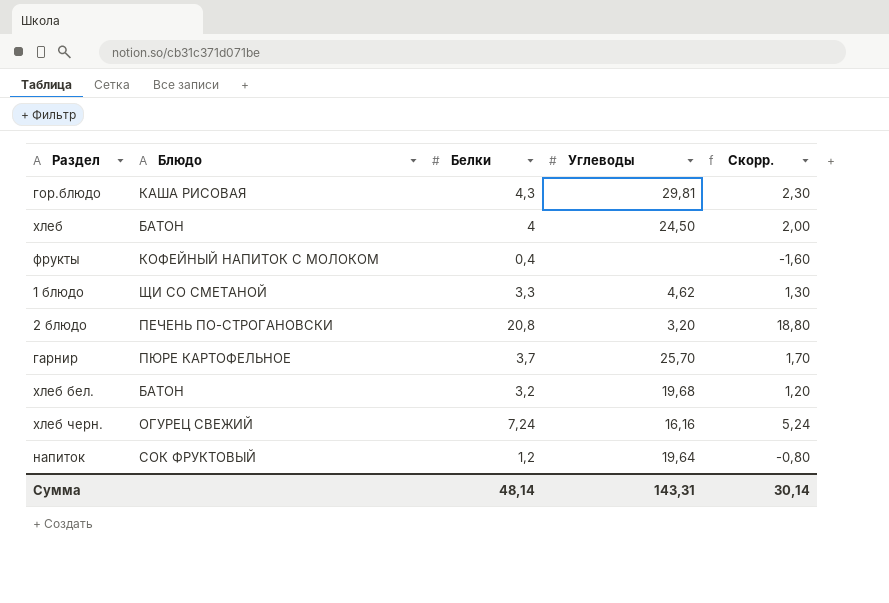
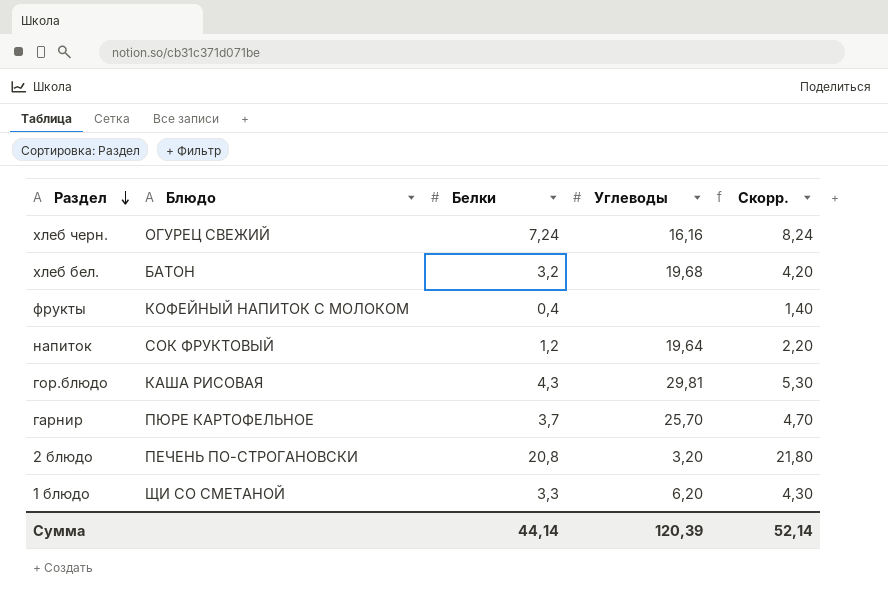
row order: none -> Раздел descending
column Скорр. | formula: [Белки] - 2 -> [Белки] + 1
row хлеб: БАТОН | 4 | 24,50 | 2,00 -> none
1 блюдо | Углеводы: 4,62 -> 6,20
Сумма | Белки: 48,14 -> 44,14
Сумма | Углеводы: 143,31 -> 120,39
Сумма | Скорр.: 30,14 -> 52,14

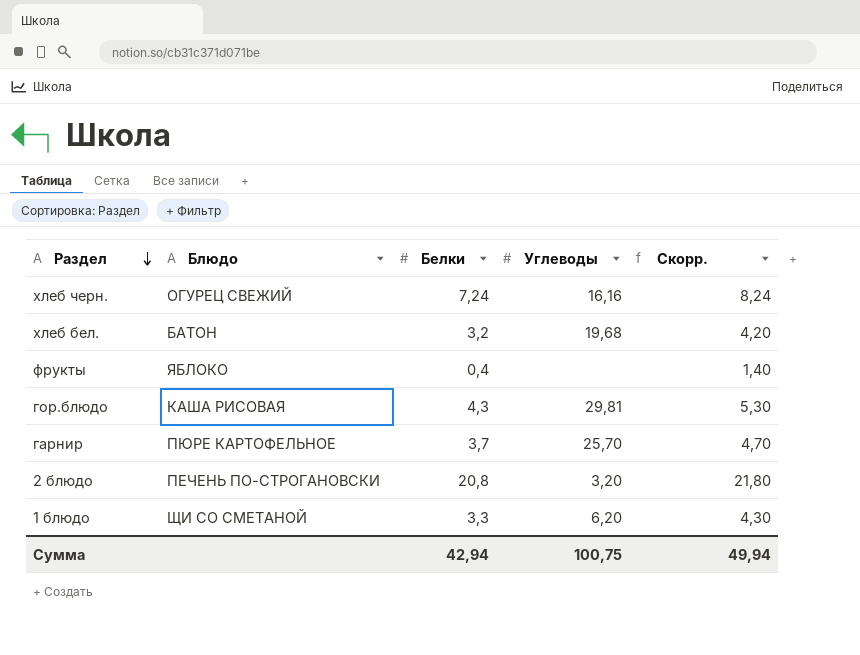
row напиток: СОК ФРУКТОВЫЙ | 1,2 | 19,64 | 2,20 -> none
фрукты | Блюдо: КОФЕЙНЫЙ НАПИТОК С МОЛОКОМ -> ЯБЛОКО
Сумма | Белки: 44,14 -> 42,94
Сумма | Углеводы: 120,39 -> 100,75
Сумма | Скорр.: 52,14 -> 49,94

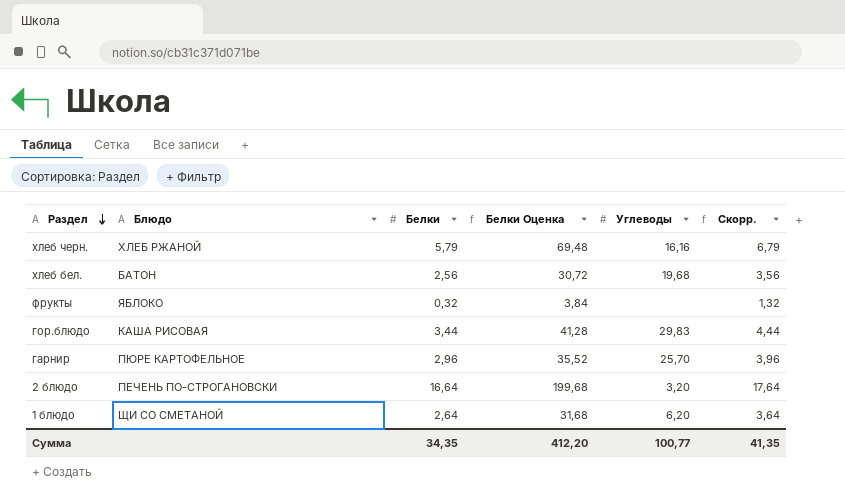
column Белки Оценка | formula: none -> [Белки] * 12
хлеб черн. | Блюдо: ОГУРЕЦ СВЕЖИЙ -> ХЛЕБ РЖАНОЙ
хлеб черн. | Белки: 7,24 -> 5,79
хлеб черн. | Скорр.: 8,24 -> 6,79
хлеб бел. | Белки: 3,2 -> 2,56
хлеб бел. | Скорр.: 4,20 -> 3,56
фрукты | Белки: 0,4 -> 0,32
фрукты | Скорр.: 1,40 -> 1,32
гор.блюдо | Белки: 4,3 -> 3,44
гор.блюдо | Углеводы: 29,81 -> 29,83
гор.блюдо | Скорр.: 5,30 -> 4,44
гарнир | Белки: 3,7 -> 2,96
гарнир | Скорр.: 4,70 -> 3,96
2 блюдо | Белки: 20,8 -> 16,64
2 блюдо | Скорр.: 21,80 -> 17,64
1 блюдо | Белки: 3,3 -> 2,64
1 блюдо | Скорр.: 4,30 -> 3,64
Сумма | Белки: 42,94 -> 34,35
Сумма | Углеводы: 100,75 -> 100,77
Сумма | Скорр.: 49,94 -> 41,35

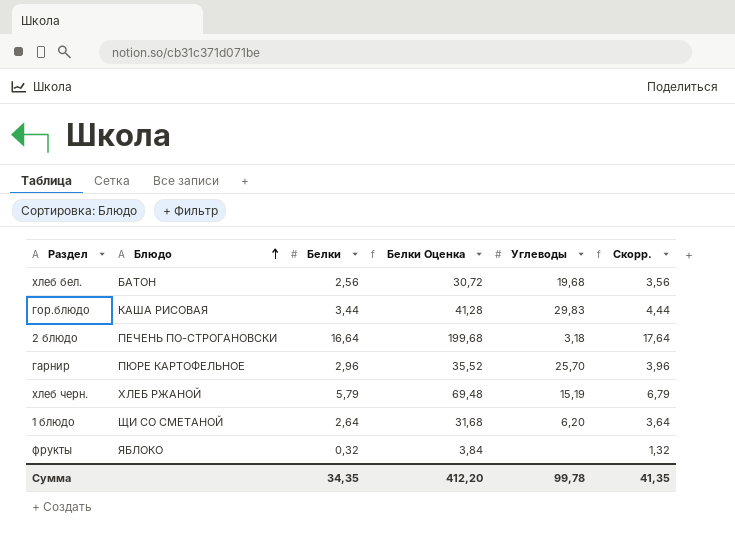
row order: Раздел descending -> Блюдо ascending
2 блюдо | Углеводы: 3,20 -> 3,18
хлеб черн. | Углеводы: 16,16 -> 15,19
Сумма | Углеводы: 100,77 -> 99,78

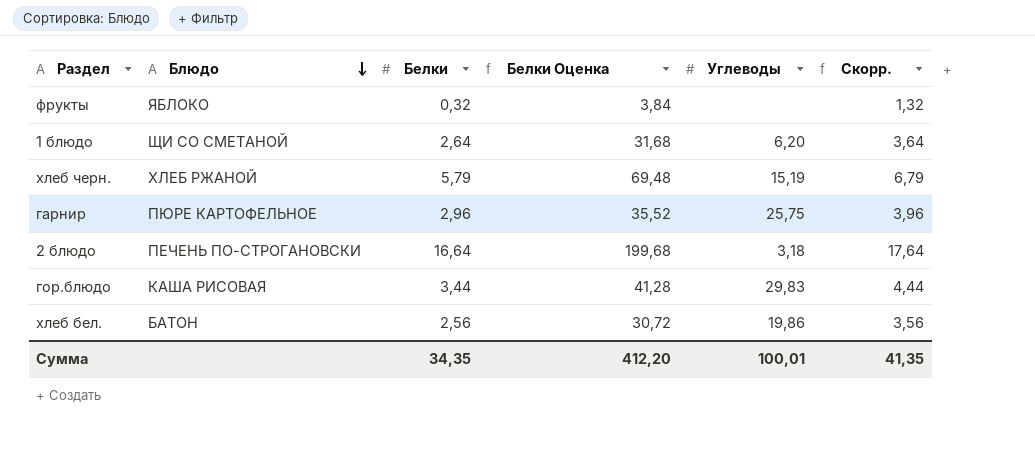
row order: Блюдо ascending -> Блюдо descending
гарнир | Углеводы: 25,70 -> 25,75
хлеб бел. | Углеводы: 19,68 -> 19,86
Сумма | Углеводы: 99,78 -> 100,01

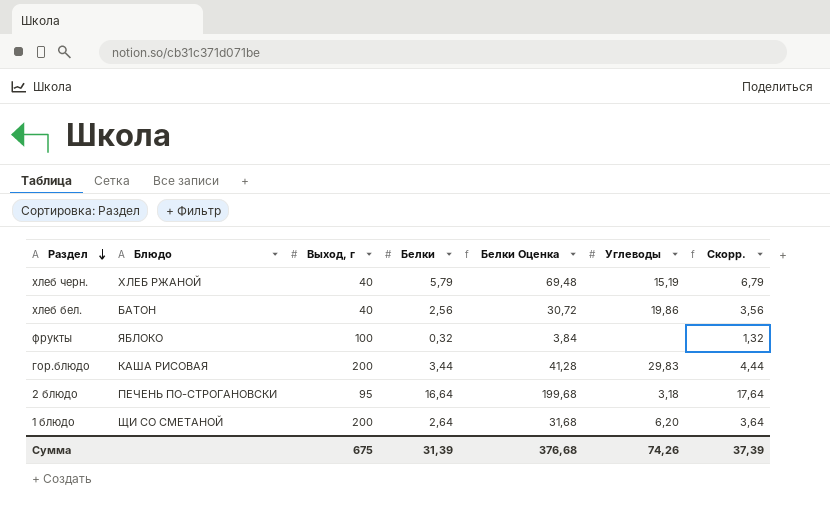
row order: Блюдо descending -> Раздел descending
column Выход, г | position: none -> 3
row гарнир: ПЮРЕ КАРТОФЕЛЬНОЕ | 2,96 | 35,52 | 25,75 | 3,96 -> none
Сумма | Белки: 34,35 -> 31,39
Сумма | Белки Оценка: 412,20 -> 376,68
Сумма | Углеводы: 100,01 -> 74,26
Сумма | Скорр.: 41,35 -> 37,39

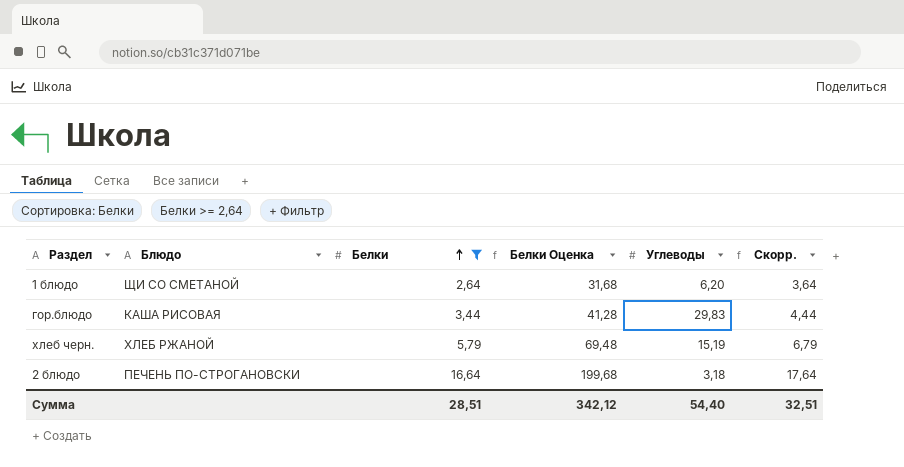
filter: none -> Белки >= 2,64
row order: Раздел descending -> Белки ascending
column Выход, г | position: 3 -> none
Сумма | Белки: 31,39 -> 28,51
Сумма | Белки Оценка: 376,68 -> 342,12
Сумма | Углеводы: 74,26 -> 54,40
Сумма | Скорр.: 37,39 -> 32,51

